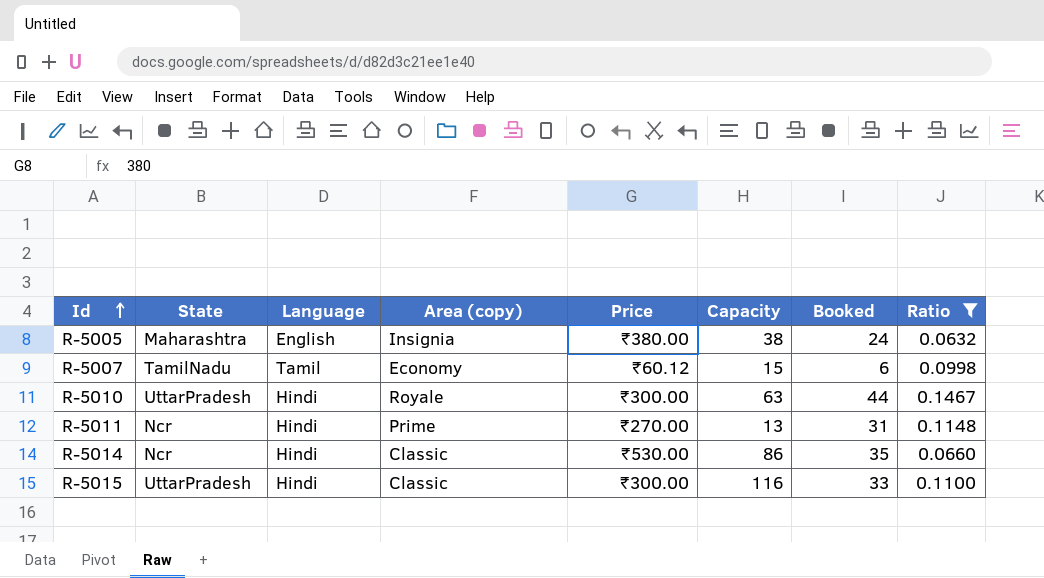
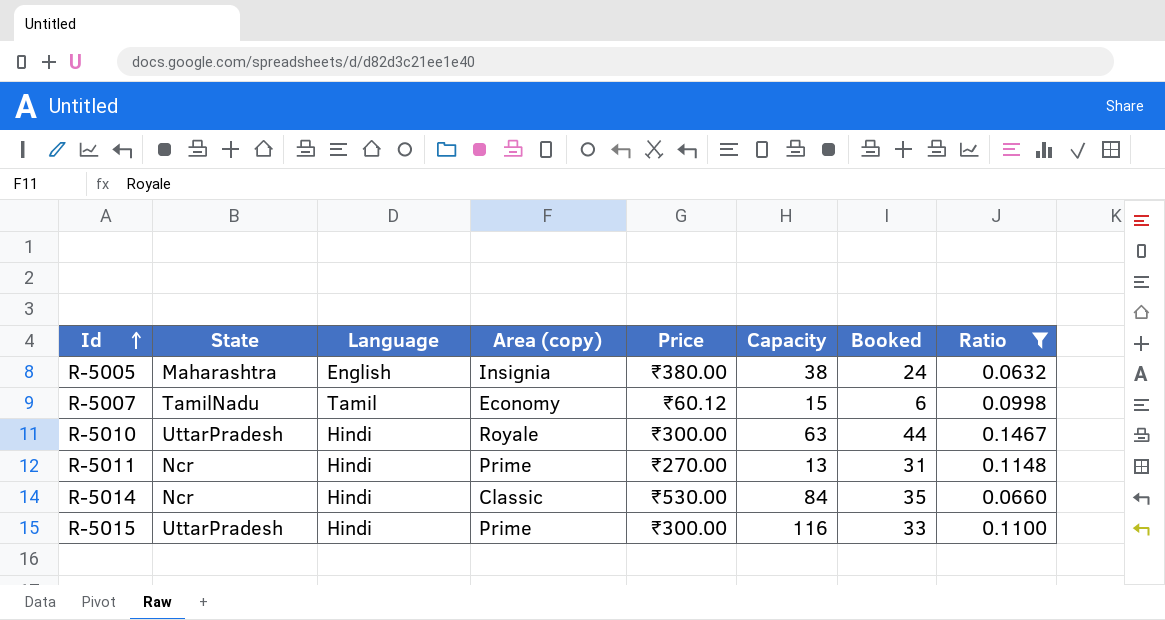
R-5014 | Capacity: 86 -> 84
R-5015 | Area (copy): Classic -> Prime

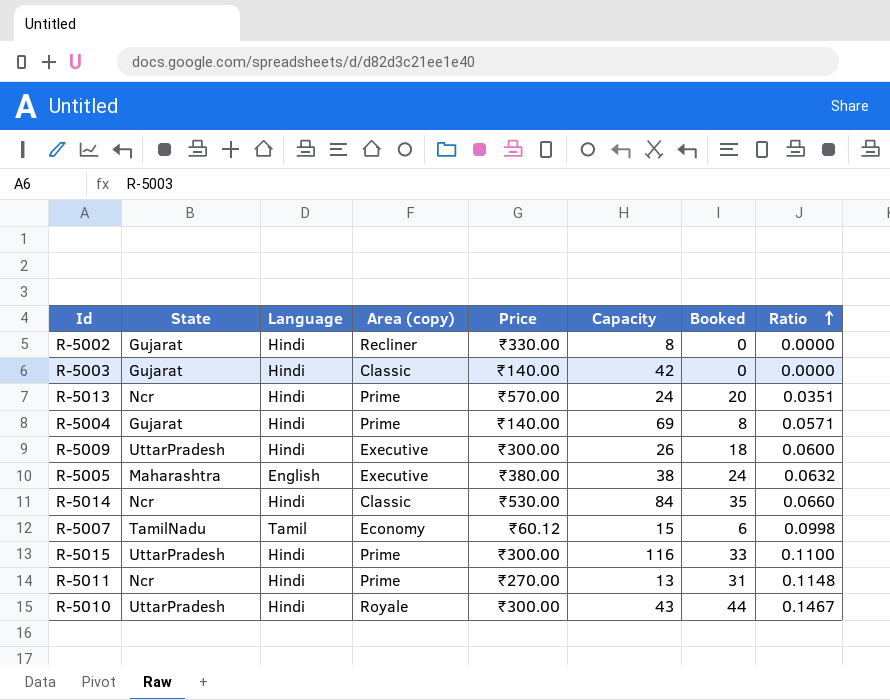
filter: Ratio >= 0.0632 -> none
row order: Id ascending -> Ratio ascending
R-5005 | Area (copy): Insignia -> Executive
R-5010 | Capacity: 63 -> 43

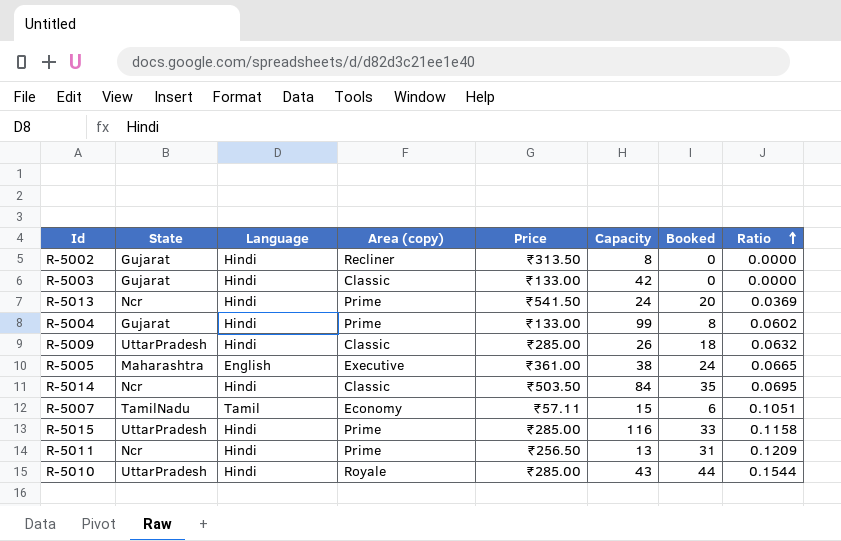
R-5002 | Price: ₹330.00 -> ₹313.50
R-5003 | Price: ₹140.00 -> ₹133.00
R-5013 | Price: ₹570.00 -> ₹541.50
R-5013 | Ratio: 0.0351 -> 0.0369
R-5004 | Price: ₹140.00 -> ₹133.00
R-5004 | Capacity: 69 -> 99
R-5004 | Ratio: 0.0571 -> 0.0602
R-5009 | Area (copy): Executive -> Classic
R-5009 | Price: ₹300.00 -> ₹285.00
R-5009 | Ratio: 0.0600 -> 0.0632
R-5005 | Price: ₹380.00 -> ₹361.00
R-5005 | Ratio: 0.0632 -> 0.0665
R-5014 | Price: ₹530.00 -> ₹503.50
R-5014 | Ratio: 0.0660 -> 0.0695
R-5007 | Price: ₹60.12 -> ₹57.11
R-5007 | Ratio: 0.0998 -> 0.1051
R-5015 | Price: ₹300.00 -> ₹285.00
R-5015 | Ratio: 0.1100 -> 0.1158
R-5011 | Price: ₹270.00 -> ₹256.50
R-5011 | Ratio: 0.1148 -> 0.1209
R-5010 | Price: ₹300.00 -> ₹285.00
R-5010 | Ratio: 0.1467 -> 0.1544

